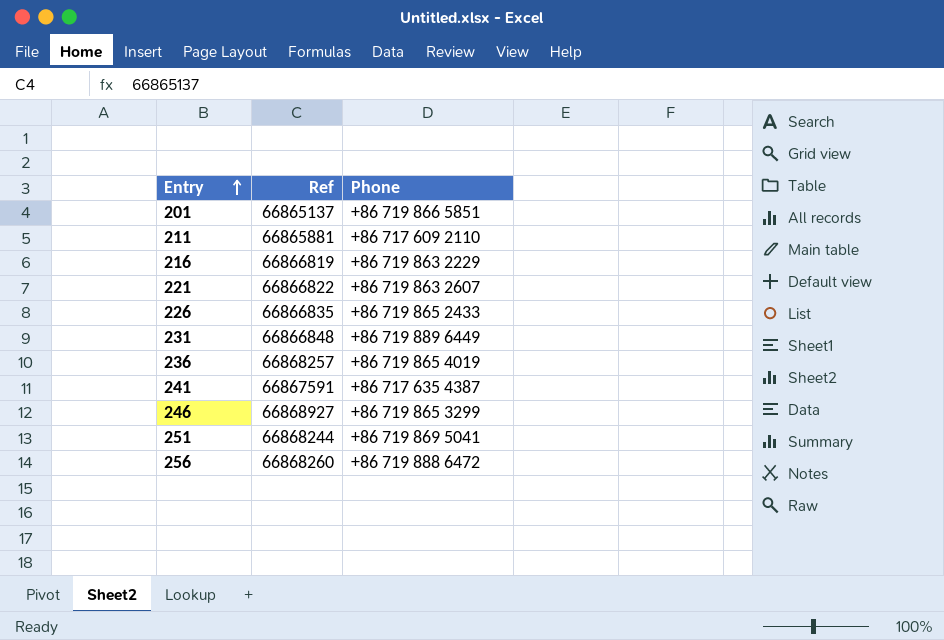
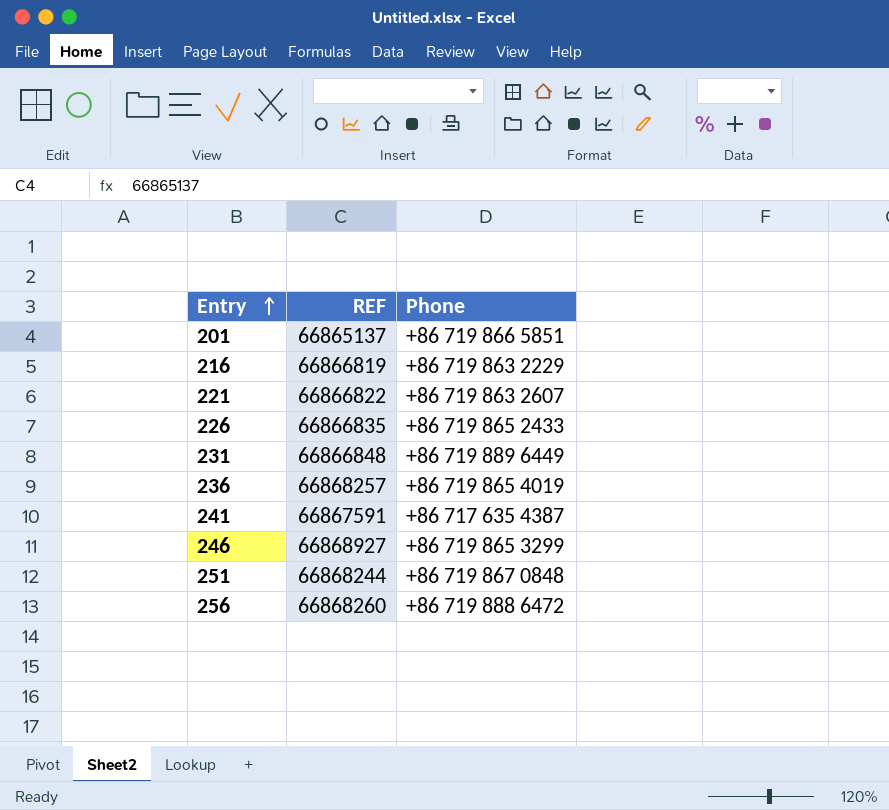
column name: Ref -> REF
row 211: 66865881 | +86 717 609 2110 -> none
251 | Phone: +86 719 869 5041 -> +86 719 867 0848

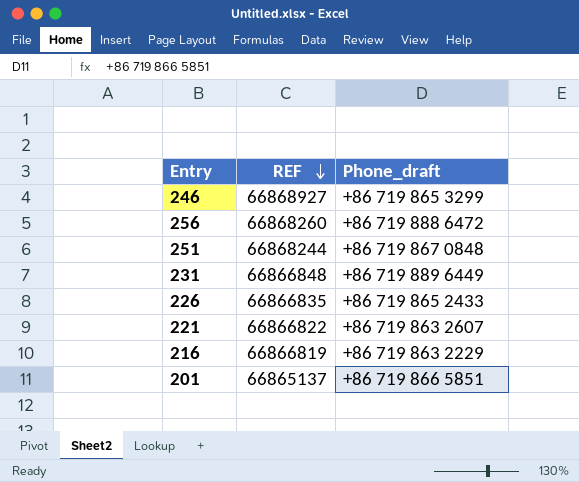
row order: Entry ascending -> REF descending
column name: Phone -> Phone_draft
row 236: 66868257 | +86 719 865 4019 -> none
row 241: 66867591 | +86 717 635 4387 -> none

